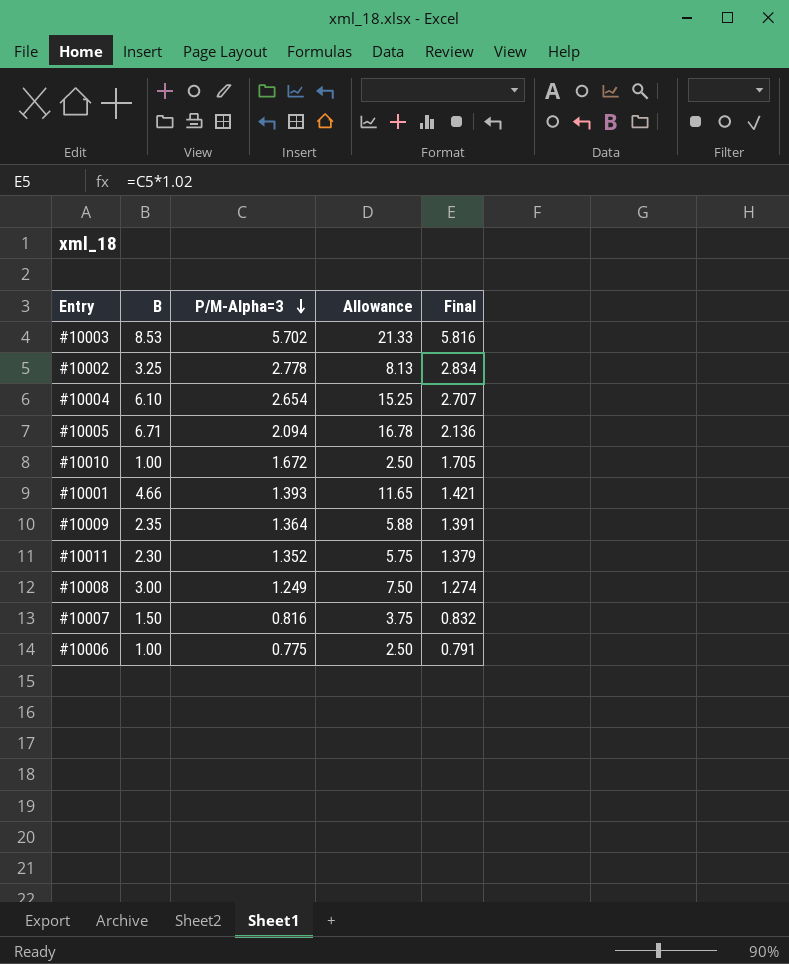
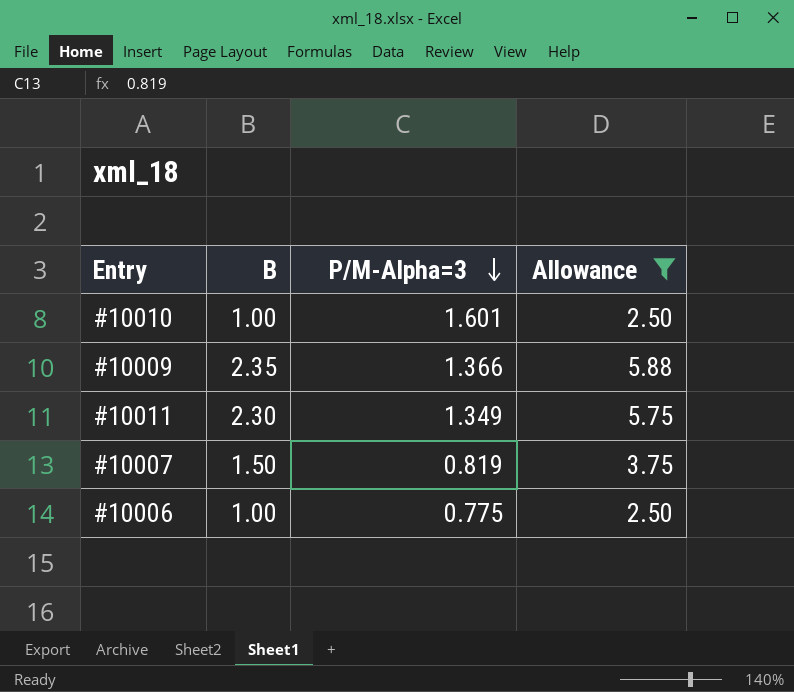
filter: none -> Allowance <= 5.88
column Final | formula: [P/M-Alpha=3] * 1.02 -> none
#10010 | P/M-Alpha=3: 1.672 -> 1.601
#10009 | P/M-Alpha=3: 1.364 -> 1.366
#10011 | P/M-Alpha=3: 1.352 -> 1.349
#10007 | P/M-Alpha=3: 0.816 -> 0.819

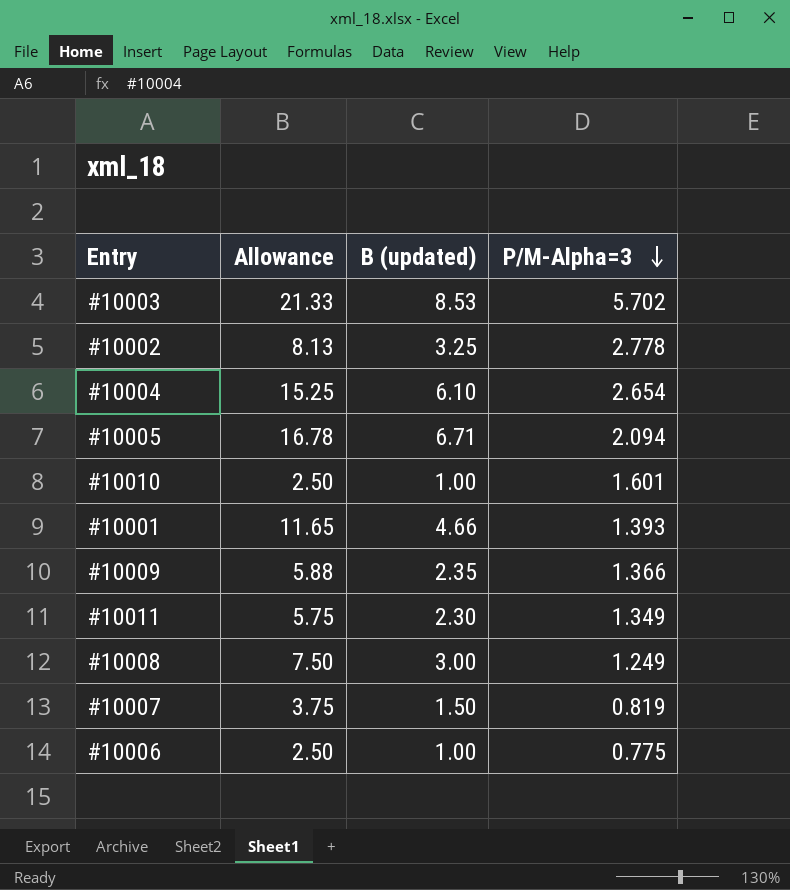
filter: Allowance <= 5.88 -> none
column Allowance | position: 4 -> 2
column name: B -> B (updated)

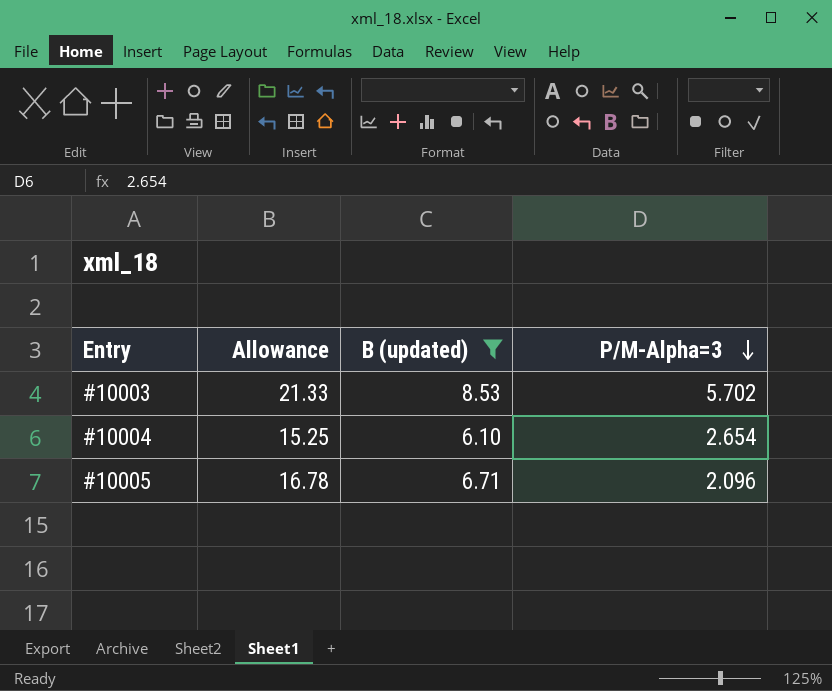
filter: none -> B (updated) >= 6.10
#10005 | P/M-Alpha=3: 2.094 -> 2.096

